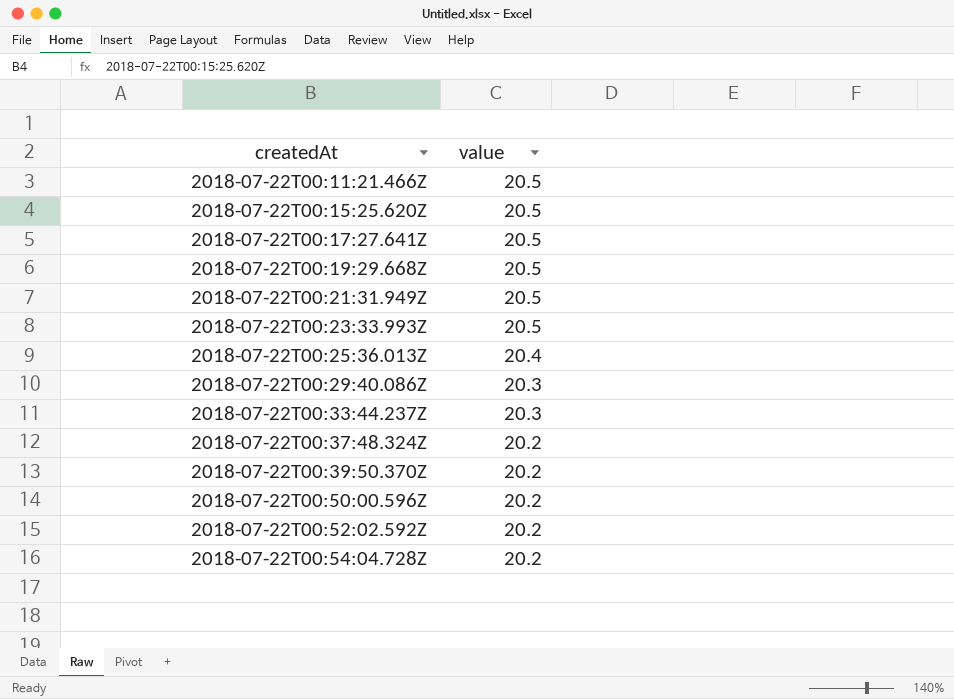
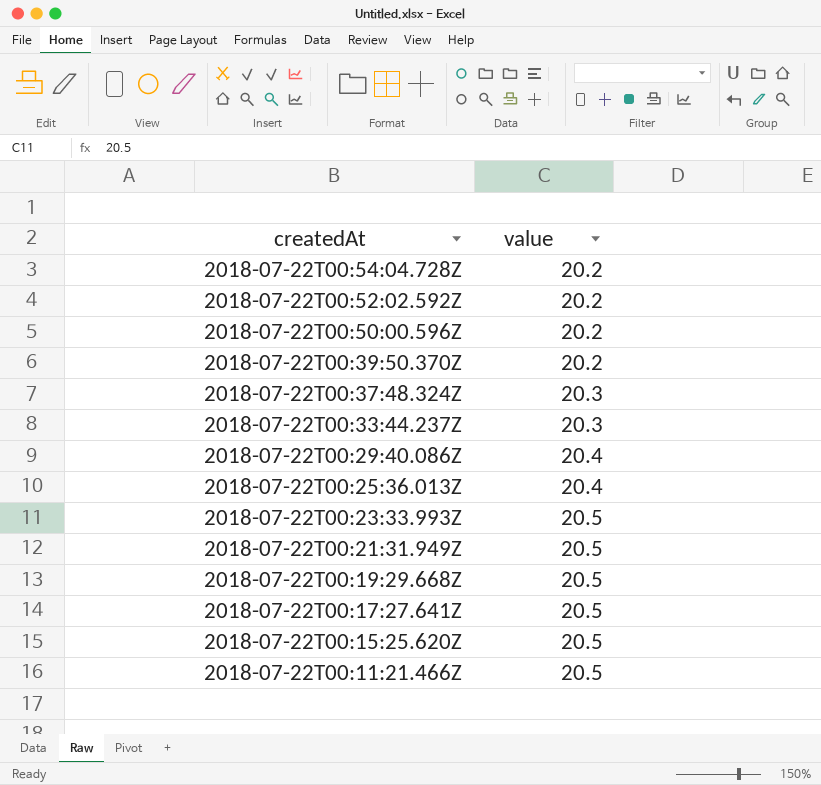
row order: createdAt ascending -> createdAt descending
2018-07-22T00:37:48.324Z | value: 20.2 -> 20.3
2018-07-22T00:29:40.086Z | value: 20.3 -> 20.4

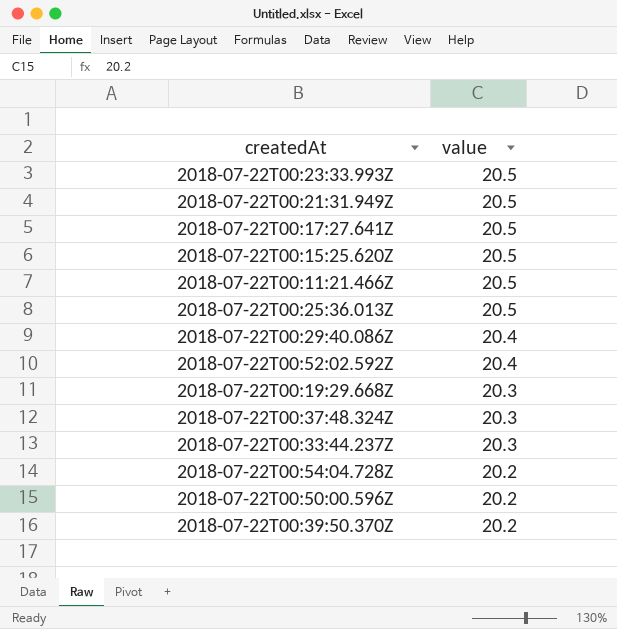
row order: createdAt descending -> value descending
2018-07-22T00:25:36.013Z | value: 20.4 -> 20.5
2018-07-22T00:52:02.592Z | value: 20.2 -> 20.4
2018-07-22T00:19:29.668Z | value: 20.5 -> 20.3

